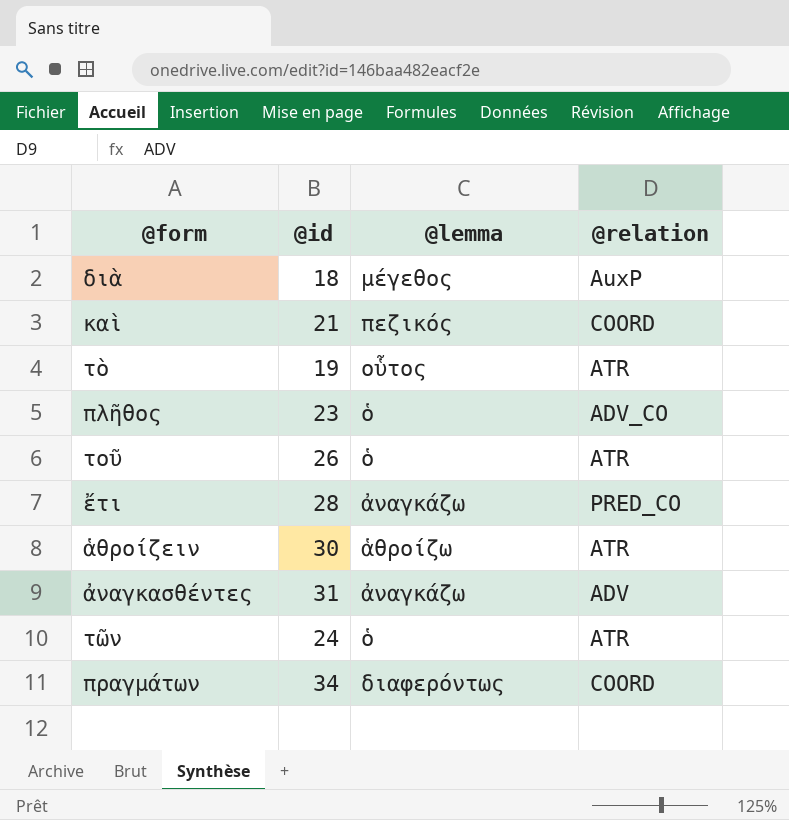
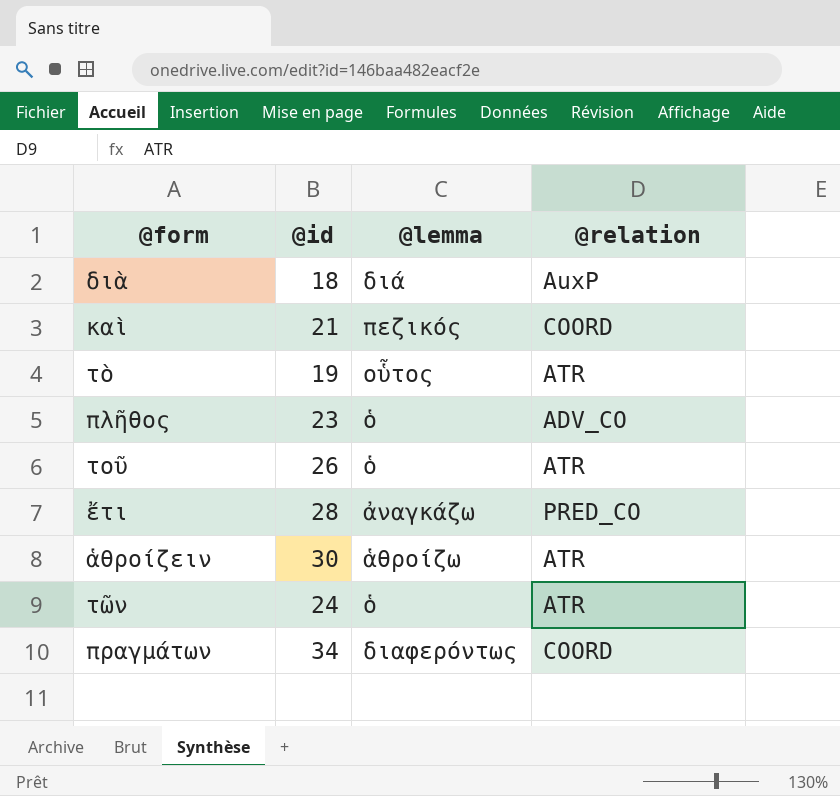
row ἀναγκασθέντες: 31 | ἀναγκάζω | ADV -> none
διὰ | @lemma: μέγεθος -> διά

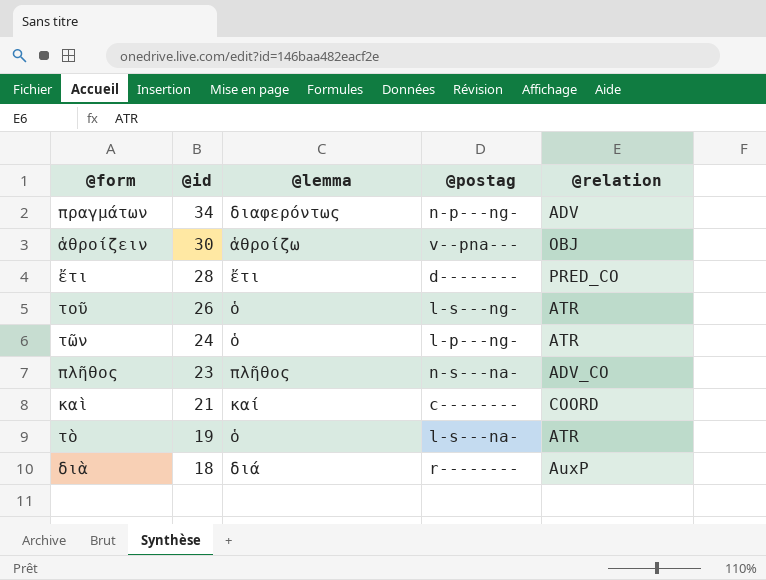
row order: none -> @id descending
column @postag | position: none -> 4
πραγμάτων | @relation: COORD -> ADV
ἁθροίζειν | @relation: ATR -> OBJ
ἔτι | @lemma: ἀναγκάζω -> ἔτι
πλῆθος | @lemma: ὁ -> πλῆθος
καὶ | @lemma: πεζικός -> καί
τὸ | @lemma: οὗτος -> ὁ

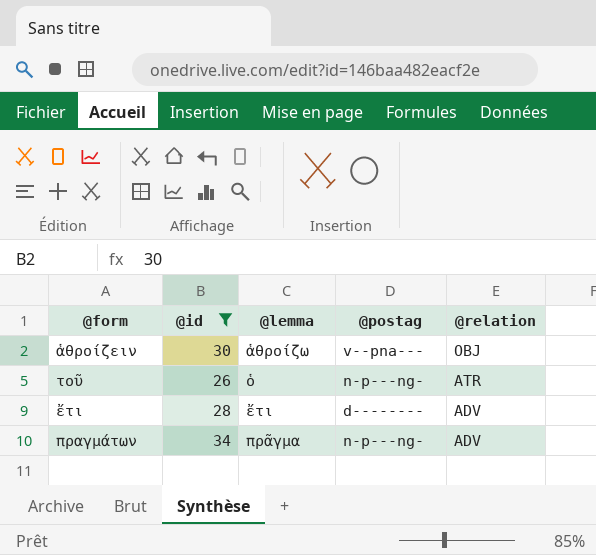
filter: none -> @id >= 26
row order: @id descending -> @relation descending
τοῦ | @postag: l-s---ng- -> n-p---ng-
ἔτι | @relation: PRED_CO -> ADV
πραγμάτων | @lemma: διαφερόντως -> πρᾶγμα

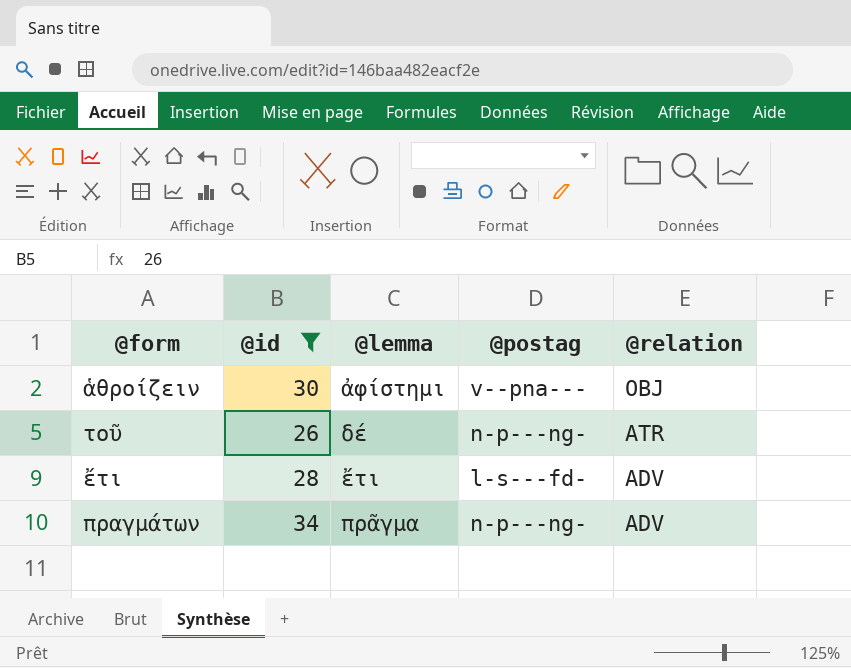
ἁθροίζειν | @lemma: ἁθροίζω -> ἀφίστημι
τοῦ | @lemma: ὁ -> δέ
ἔτι | @postag: d-------- -> l-s---fd-

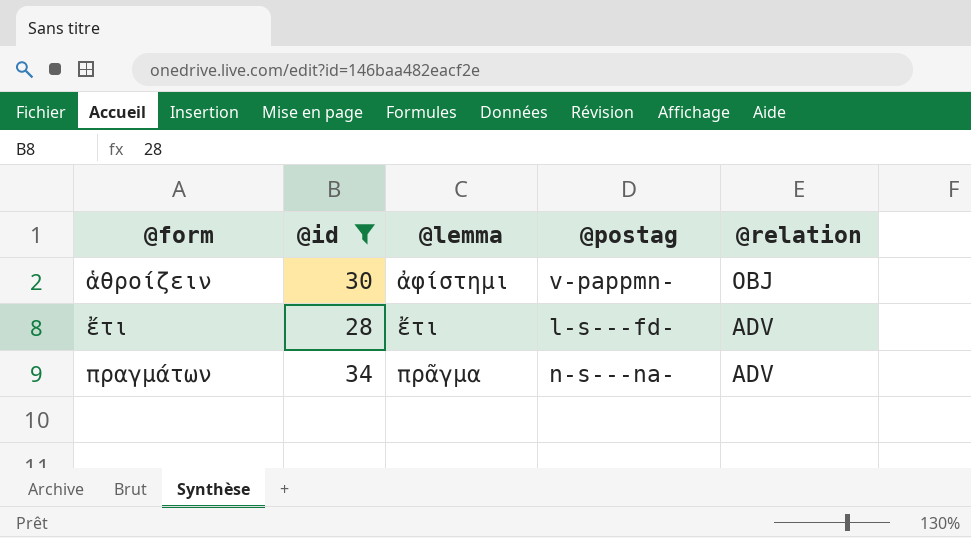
row τοῦ: 26 | δέ | n-p---ng- | ATR -> none
ἁθροίζειν | @postag: v--pna--- -> v-pappmn-
πραγμάτων | @postag: n-p---ng- -> n-s---na-

